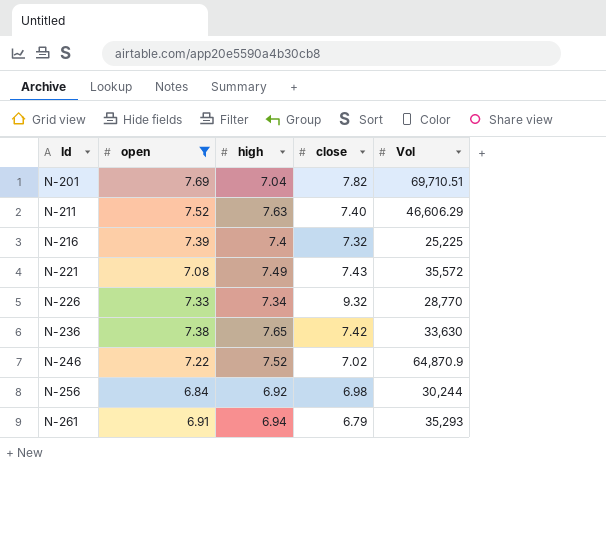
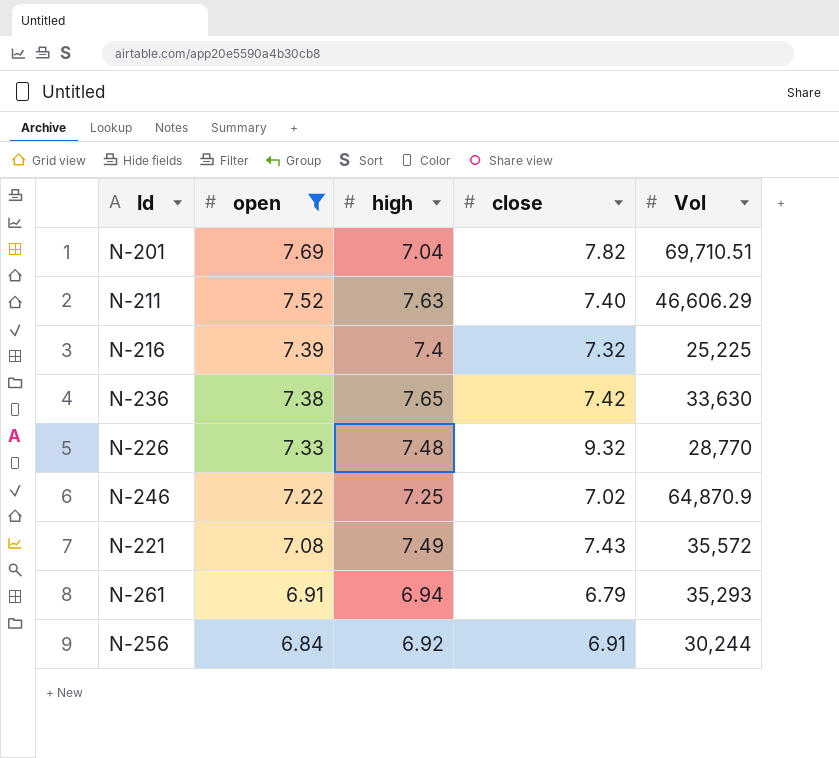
row order: Id ascending -> open descending
N-226 | high: 7.34 -> 7.48
N-246 | high: 7.52 -> 7.25
N-256 | close: 6.98 -> 6.91

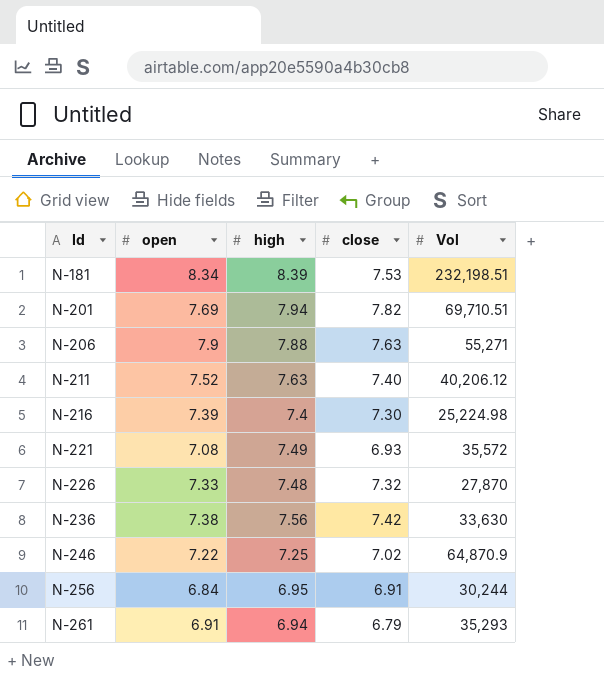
filter: open <= 7.69 -> none
row order: open descending -> Id ascending
N-201 | high: 7.04 -> 7.94
N-211 | Vol: 46,606.29 -> 40,206.12
N-216 | close: 7.32 -> 7.30
N-216 | Vol: 25,225 -> 25,224.98
N-221 | close: 7.43 -> 6.93
N-226 | close: 9.32 -> 7.32
N-226 | Vol: 28,770 -> 27,870
N-236 | high: 7.65 -> 7.56
N-256 | high: 6.92 -> 6.95

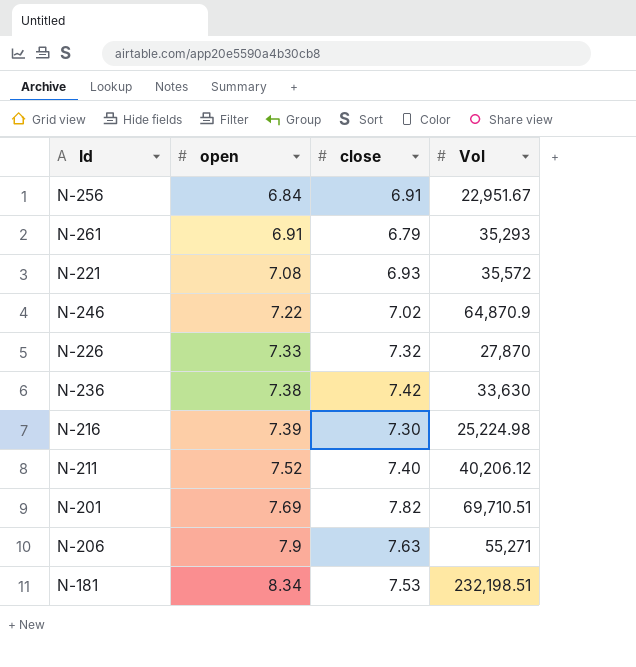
row order: Id ascending -> open ascending
column high | position: 3 -> none
N-256 | Vol: 30,244 -> 22,951.67

